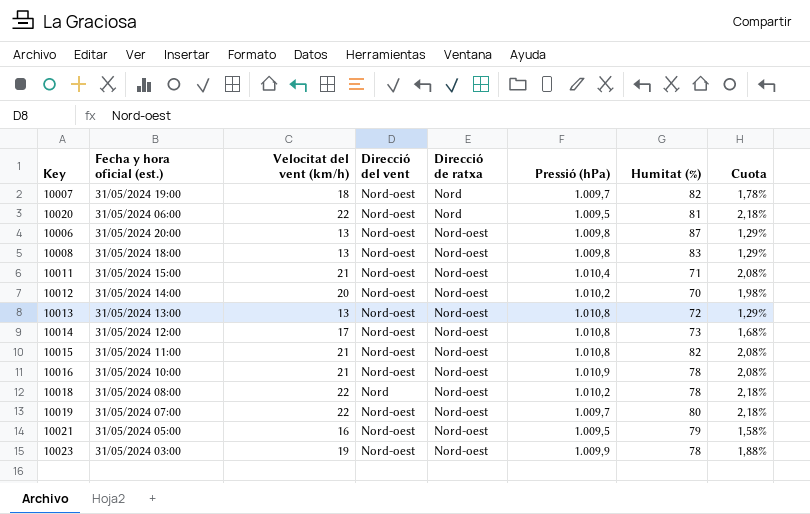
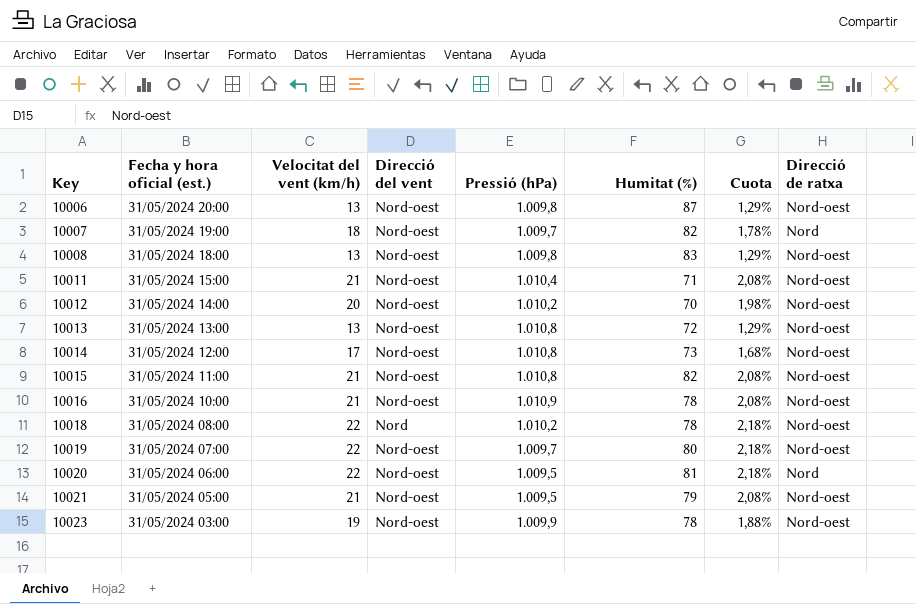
row order: Direcció de ratxa ascending -> Key ascending
column Direcció de ratxa | position: 5 -> 8
10021 | Velocitat del vent (km/h): 16 -> 21
10021 | Cuota: 1,58% -> 2,08%

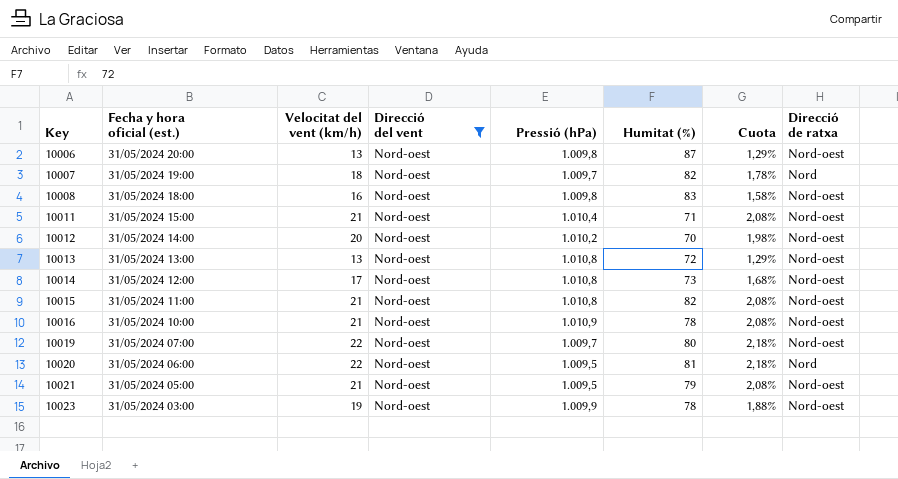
filter: none -> Direcció del vent = Nord-oest
10008 | Velocitat del vent (km/h): 13 -> 16
10008 | Cuota: 1,29% -> 1,58%

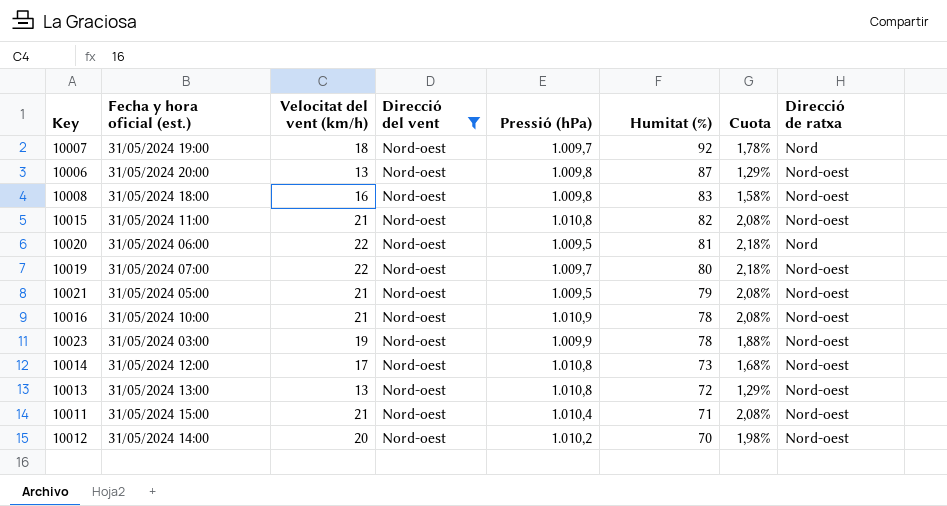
row order: Key ascending -> Humitat (%) descending
10007 | Humitat (%): 82 -> 92

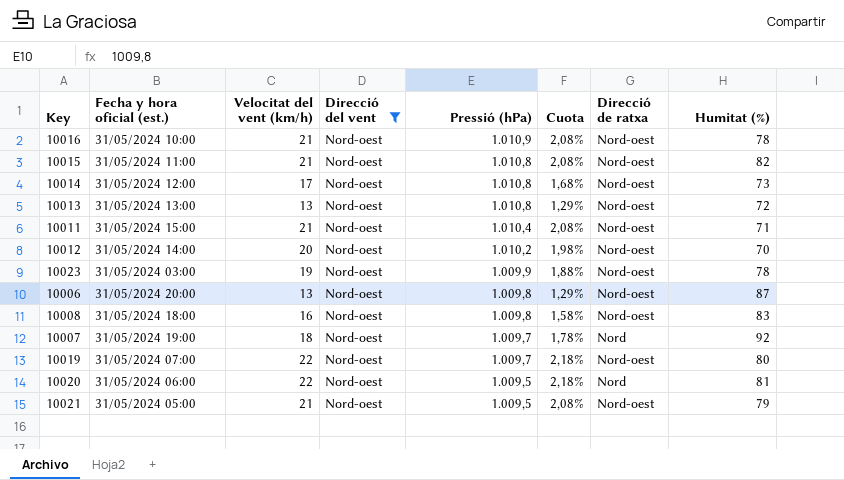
row order: Humitat (%) descending -> Pressió (hPa) descending
column Humitat (%) | position: 6 -> 8

